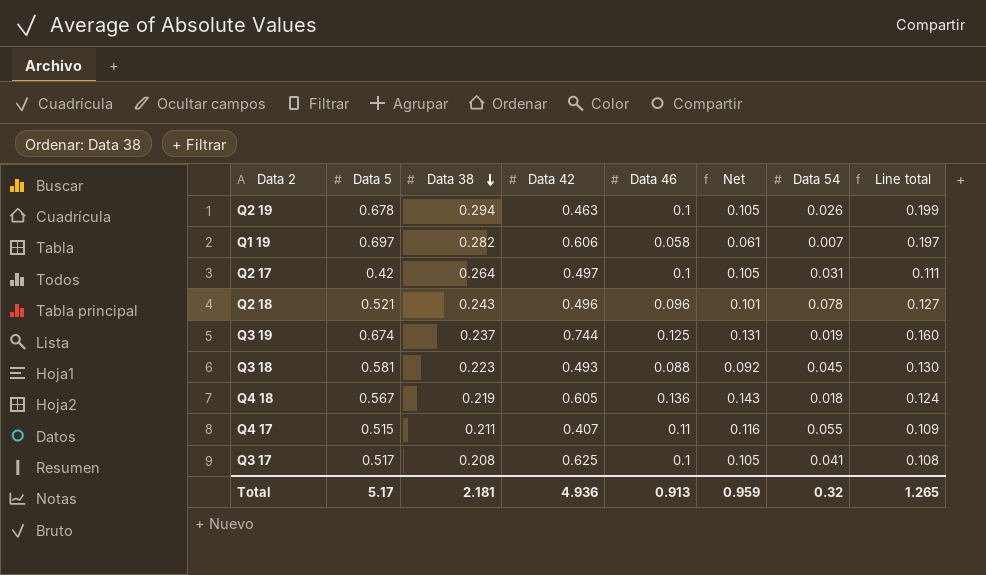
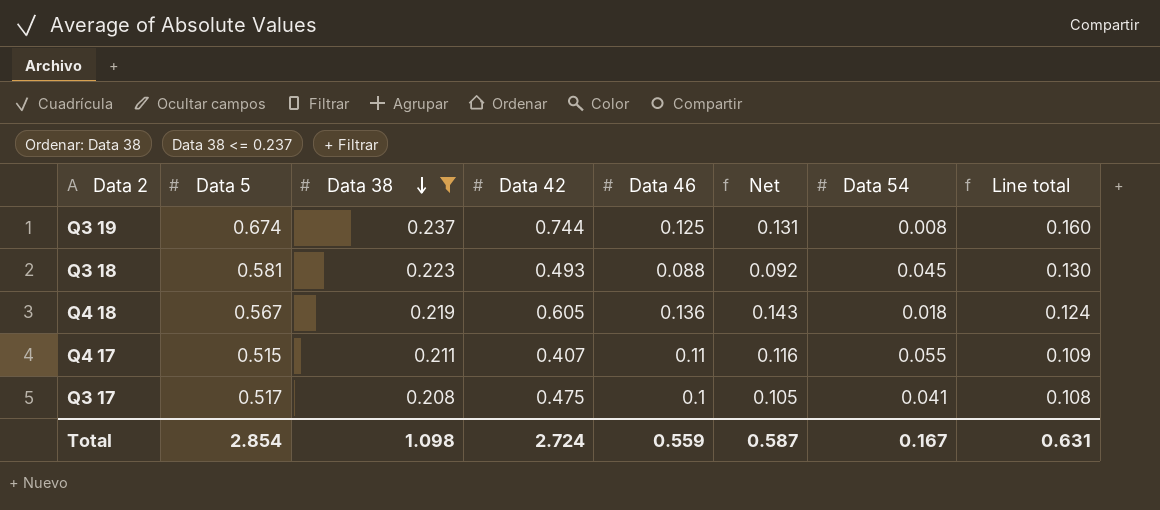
filter: none -> Data 38 <= 0.237
Q3 19 | Data 54: 0.019 -> 0.008
Q3 17 | Data 42: 0.625 -> 0.475
Total | Data 5: 5.17 -> 2.854
Total | Data 38: 2.181 -> 1.098
Total | Data 42: 4.936 -> 2.724
Total | Data 46: 0.913 -> 0.559
Total | Net: 0.959 -> 0.587
Total | Data 54: 0.32 -> 0.167
Total | Line total: 1.265 -> 0.631

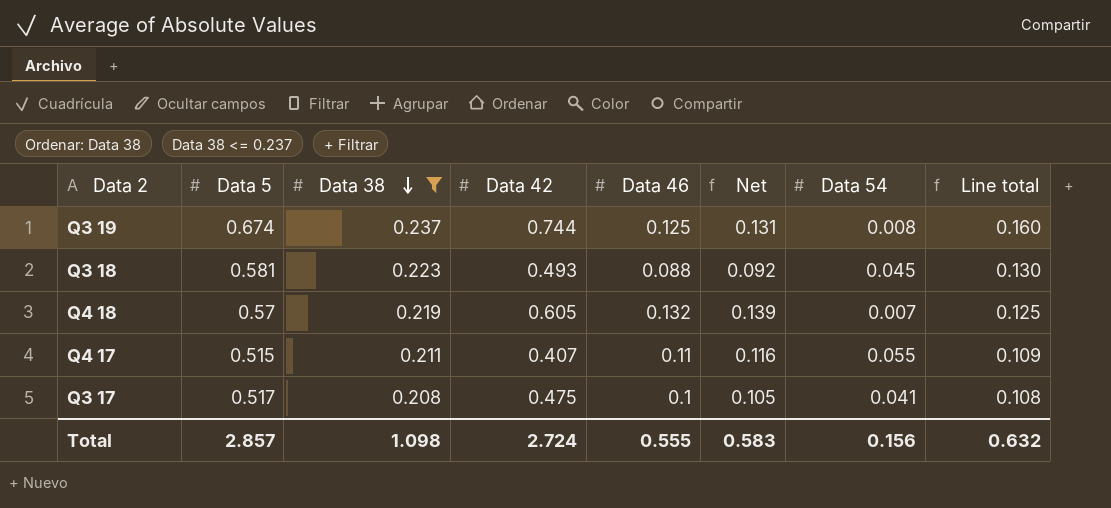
Q4 18 | Data 5: 0.567 -> 0.57
Q4 18 | Data 46: 0.136 -> 0.132
Q4 18 | Net: 0.143 -> 0.139
Q4 18 | Data 54: 0.018 -> 0.007
Q4 18 | Line total: 0.124 -> 0.125
Total | Data 5: 2.854 -> 2.857
Total | Data 46: 0.559 -> 0.555
Total | Net: 0.587 -> 0.583
Total | Data 54: 0.167 -> 0.156
Total | Line total: 0.631 -> 0.632

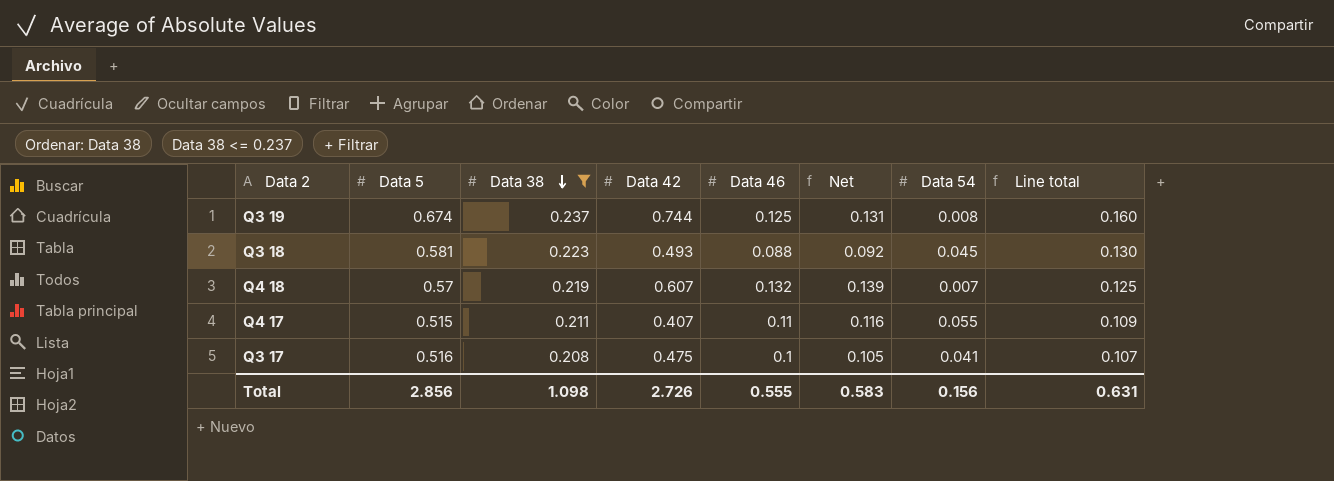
Q4 18 | Data 42: 0.605 -> 0.607
Q3 17 | Data 5: 0.517 -> 0.516
Q3 17 | Line total: 0.108 -> 0.107
Total | Data 5: 2.857 -> 2.856
Total | Data 42: 2.724 -> 2.726
Total | Line total: 0.632 -> 0.631

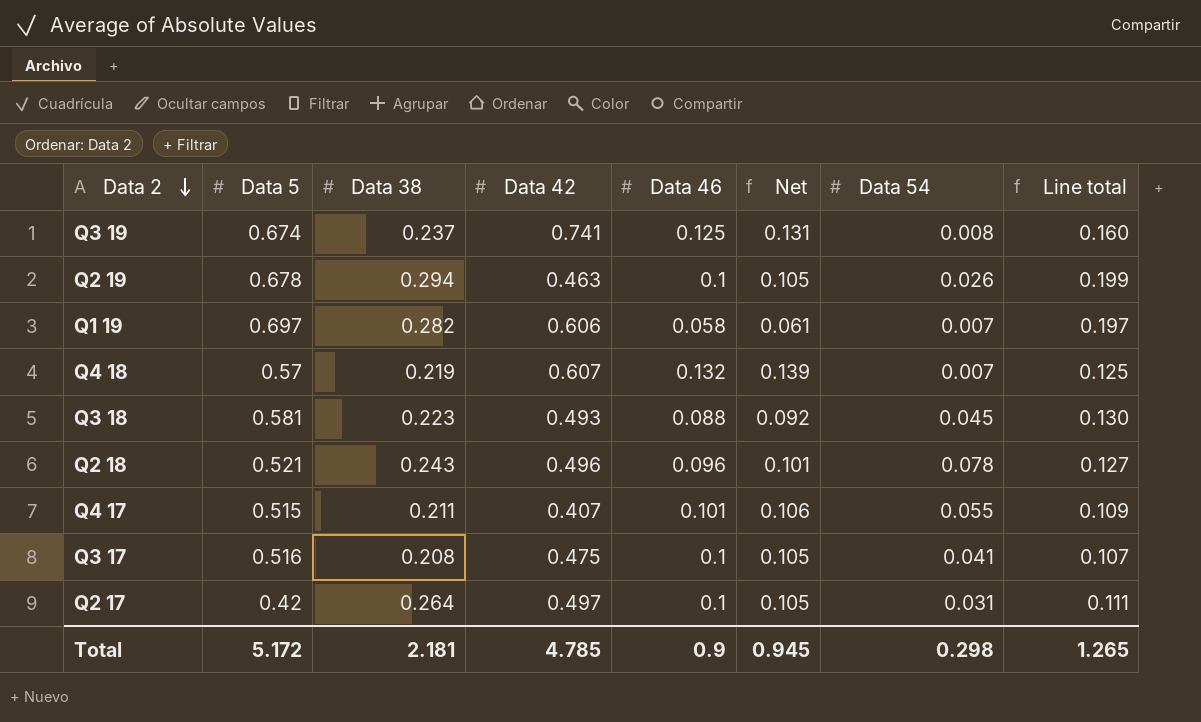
filter: Data 38 <= 0.237 -> none
row order: Data 38 descending -> Data 2 descending
Q3 19 | Data 42: 0.744 -> 0.741
Q4 17 | Data 46: 0.11 -> 0.101
Q4 17 | Net: 0.116 -> 0.106
Total | Data 5: 2.856 -> 5.172
Total | Data 38: 1.098 -> 2.181
Total | Data 42: 2.726 -> 4.785
Total | Data 46: 0.555 -> 0.9
Total | Net: 0.583 -> 0.945
Total | Data 54: 0.156 -> 0.298
Total | Line total: 0.631 -> 1.265

